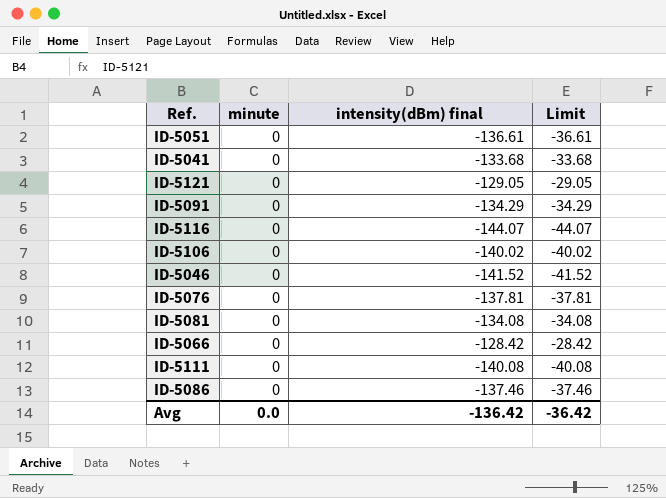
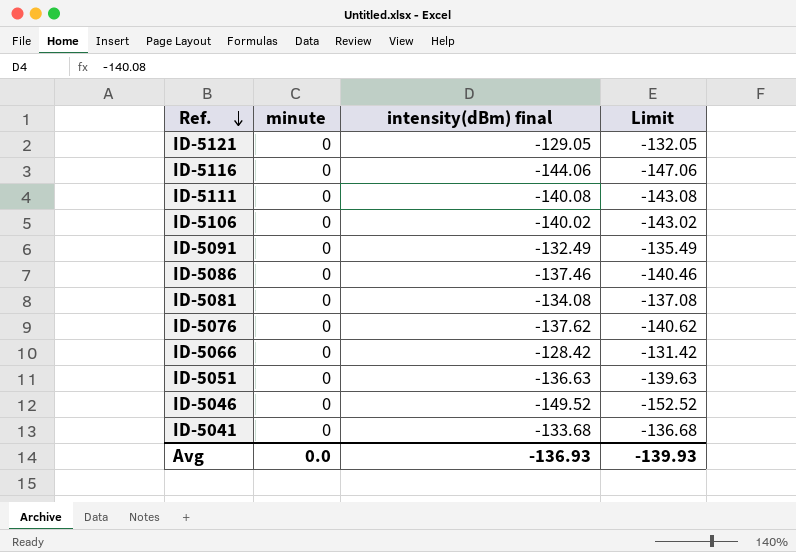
row order: none -> Ref. descending
column Limit | formula: [intensity(dBm) final] + 100 -> [intensity(dBm) final] - 3
ID-5116 | intensity(dBm) final: -144.07 -> -144.06
ID-5091 | intensity(dBm) final: -134.29 -> -132.49
ID-5076 | intensity(dBm) final: -137.81 -> -137.62
ID-5051 | intensity(dBm) final: -136.61 -> -136.63
ID-5046 | intensity(dBm) final: -141.52 -> -149.52
Avg | intensity(dBm) final: -136.42 -> -136.93
Avg | Limit: -36.42 -> -139.93

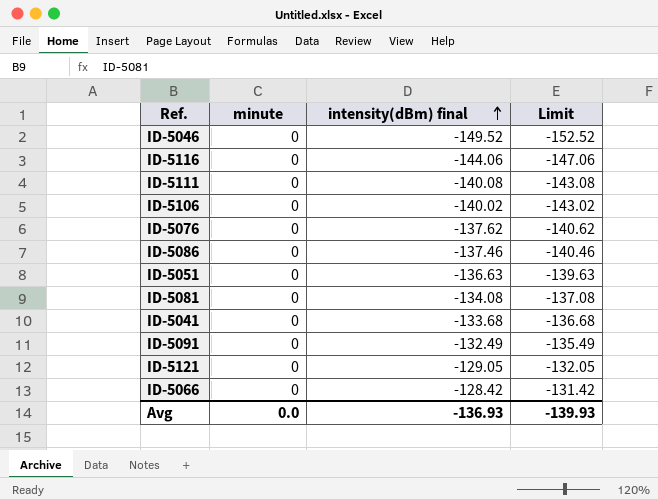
row order: Ref. descending -> intensity(dBm) final ascending

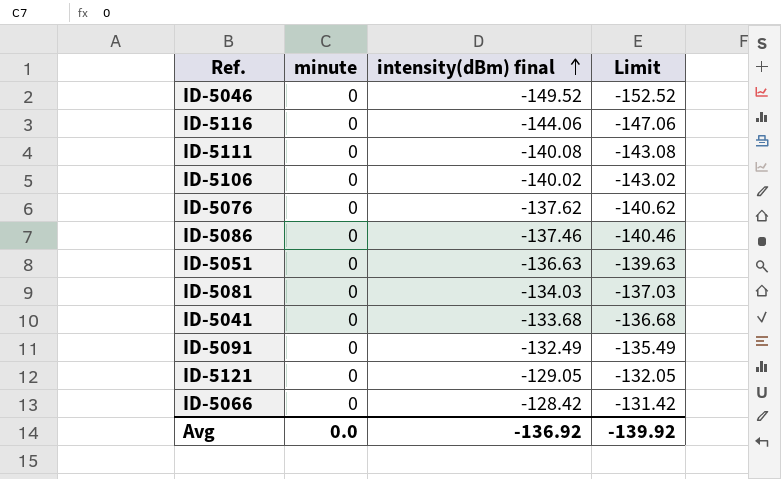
ID-5081 | intensity(dBm) final: -134.08 -> -134.03
ID-5081 | Limit: -137.08 -> -137.03
Avg | intensity(dBm) final: -136.93 -> -136.92
Avg | Limit: -139.93 -> -139.92

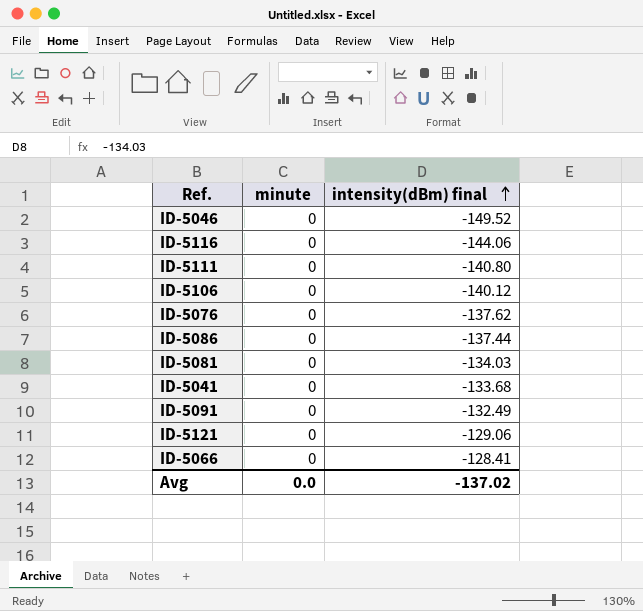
column Limit | formula: [intensity(dBm) final] - 3 -> none
row ID-5051: 0 | -136.63 | -139.63 -> none
ID-5111 | intensity(dBm) final: -140.08 -> -140.80
ID-5106 | intensity(dBm) final: -140.02 -> -140.12
ID-5086 | intensity(dBm) final: -137.46 -> -137.44
ID-5121 | intensity(dBm) final: -129.05 -> -129.06
ID-5066 | intensity(dBm) final: -128.42 -> -128.41
Avg | intensity(dBm) final: -136.92 -> -137.02

